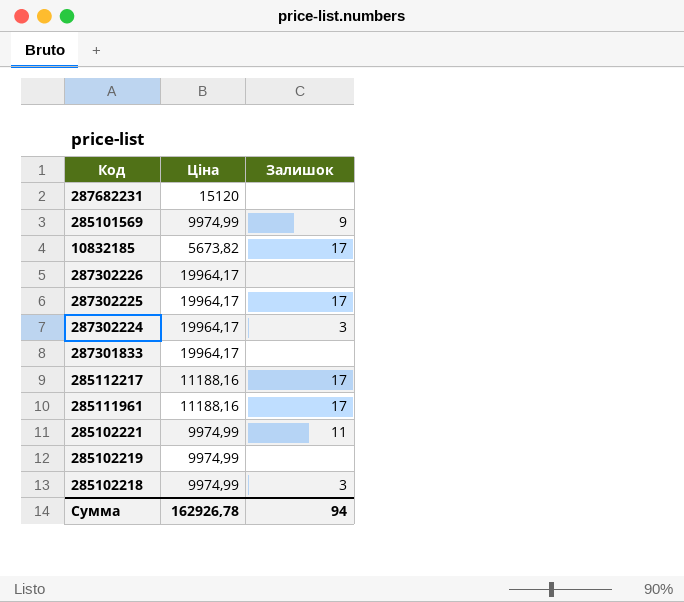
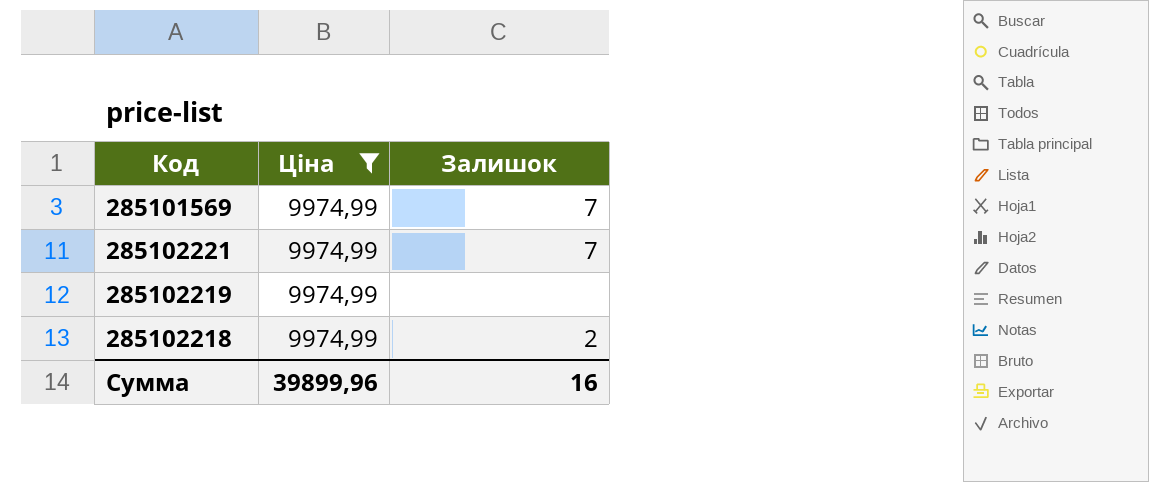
filter: none -> Ціна = 9974,99
285101569 | Залишок: 9 -> 7
285102221 | Залишок: 11 -> 7
285102218 | Залишок: 3 -> 2
Сумма | Ціна: 162926,78 -> 39899,96
Сумма | Залишок: 94 -> 16

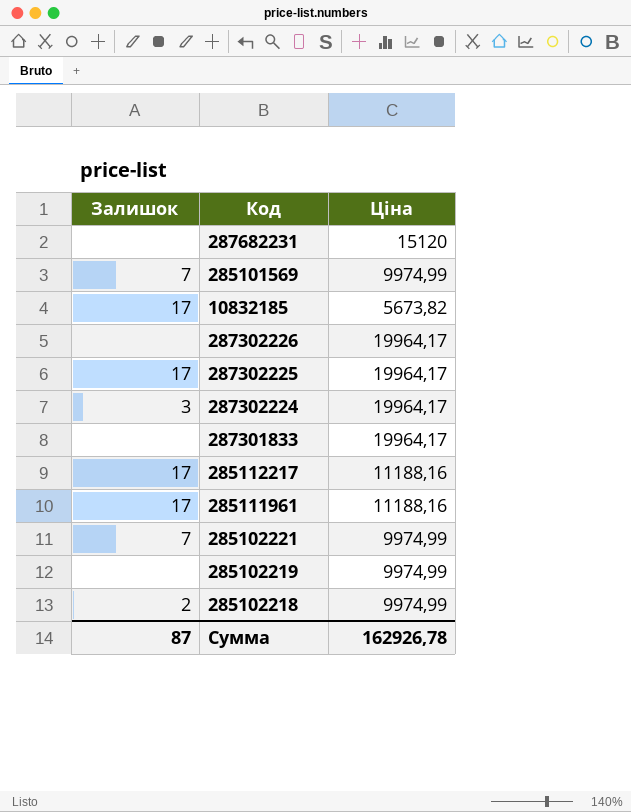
filter: Ціна = 9974,99 -> none
column Залишок | position: 3 -> 1
Сумма | Залишок: 16 -> 87
Сумма | Ціна: 39899,96 -> 162926,78

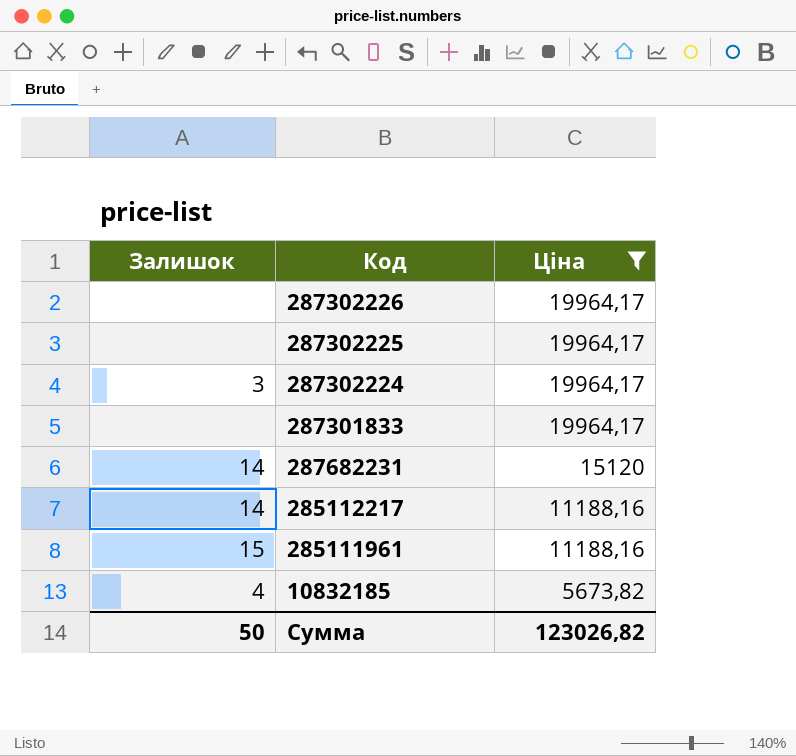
filter: none -> Ціна != 9974,99
row order: none -> Ціна descending
287302225 | Залишок: 17 -> none
287682231 | Залишок: none -> 14
285112217 | Залишок: 17 -> 14
285111961 | Залишок: 17 -> 15
10832185 | Залишок: 17 -> 4
Сумма | Залишок: 87 -> 50
Сумма | Ціна: 162926,78 -> 123026,82

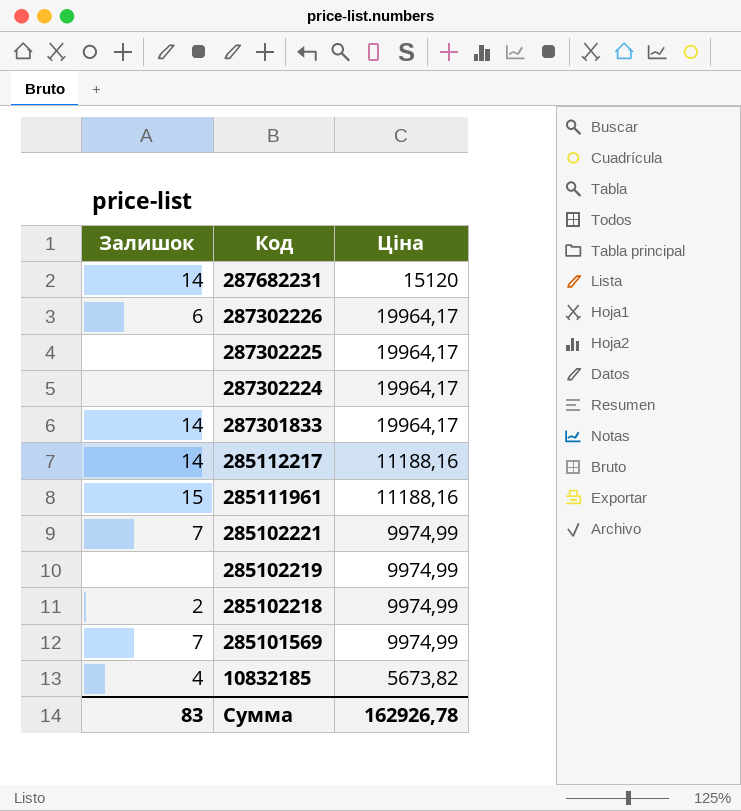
filter: Ціна != 9974,99 -> none
row order: Ціна descending -> Код descending
287302226 | Залишок: none -> 6
287302224 | Залишок: 3 -> none
287301833 | Залишок: none -> 14
Сумма | Залишок: 50 -> 83
Сумма | Ціна: 123026,82 -> 162926,78

